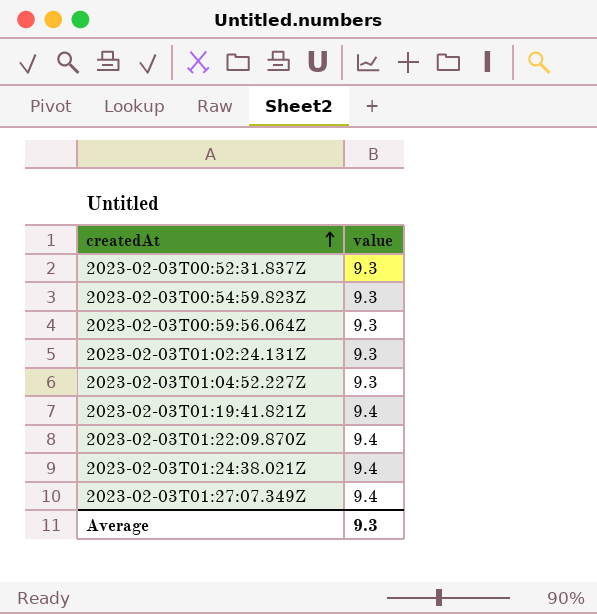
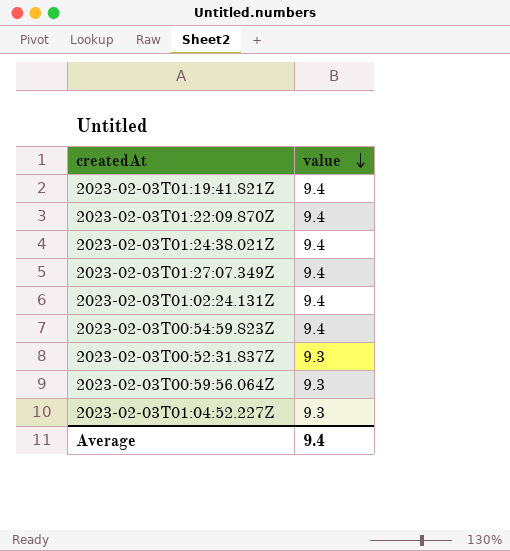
row order: createdAt ascending -> value descending
2023-02-03T01:02:24.131Z | value: 9.3 -> 9.4
2023-02-03T00:54:59.823Z | value: 9.3 -> 9.4
Average | value: 9.3 -> 9.4

